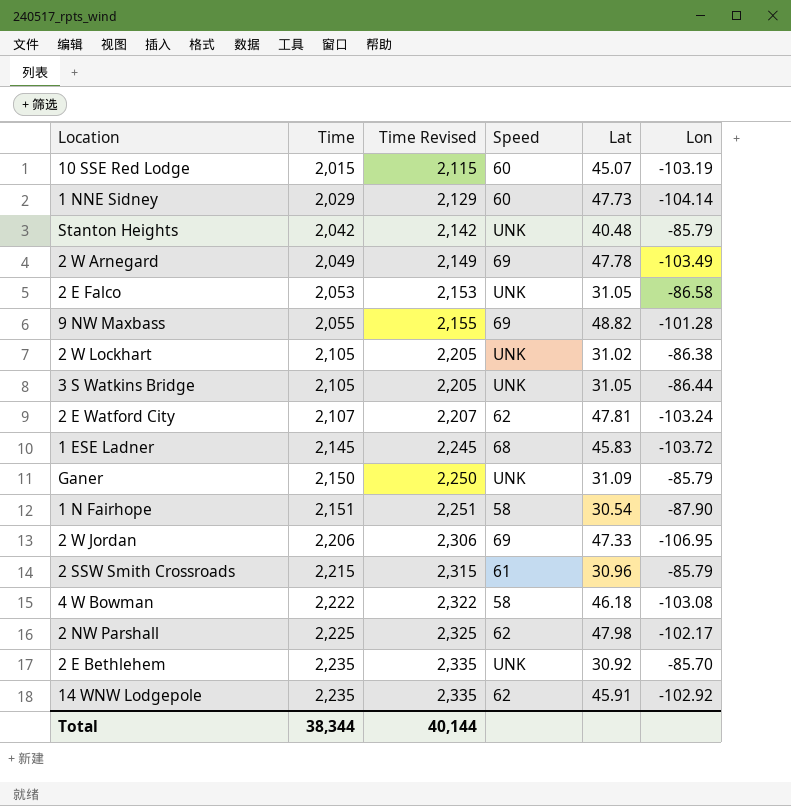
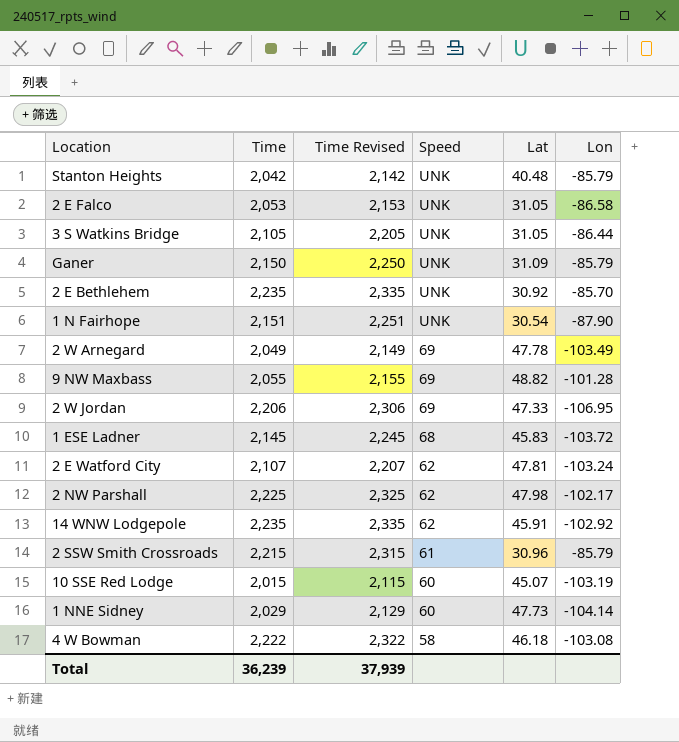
row order: Time ascending -> Speed descending
row 2 W Lockhart: 2,105 | 2,205 | UNK | 31.02 | -86.38 -> none
1 N Fairhope | Speed: 58 -> UNK
Total | Time: 38,344 -> 36,239
Total | Time Revised: 40,144 -> 37,939

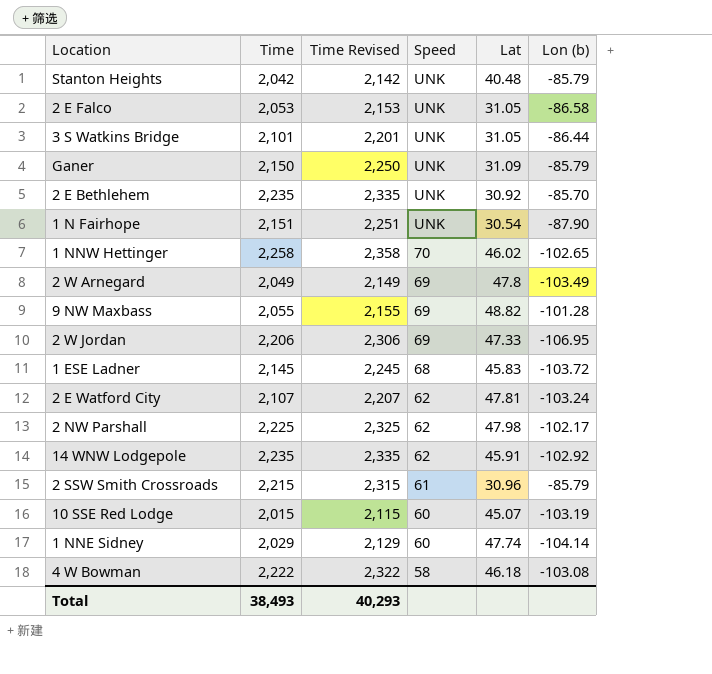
column name: Lon -> Lon (b)
3 S Watkins Bridge | Time: 2,105 -> 2,101
3 S Watkins Bridge | Time Revised: 2,205 -> 2,201
row 1 NNW Hettinger: none -> 2,258 | 2,358 | 70 | 46.02 | -102.65
2 W Arnegard | Lat: 47.78 -> 47.8
1 NNE Sidney | Lat: 47.73 -> 47.74
Total | Time: 36,239 -> 38,493
Total | Time Revised: 37,939 -> 40,293

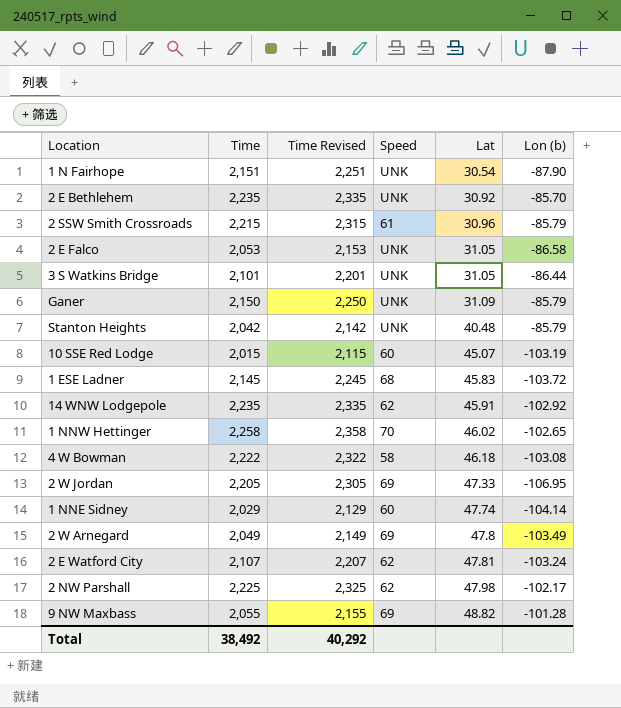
row order: Speed descending -> Lat ascending
2 W Jordan | Time: 2,206 -> 2,205
2 W Jordan | Time Revised: 2,306 -> 2,305
Total | Time: 38,493 -> 38,492
Total | Time Revised: 40,293 -> 40,292

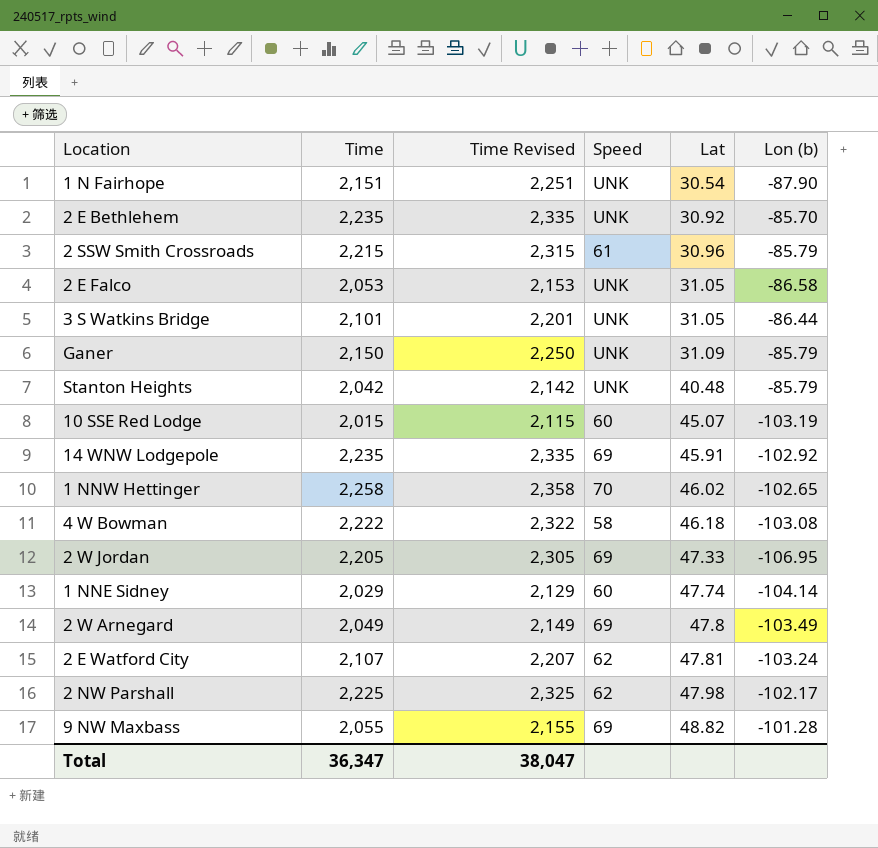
row 1 ESE Ladner: 2,145 | 2,245 | 68 | 45.83 | -103.72 -> none
14 WNW Lodgepole | Speed: 62 -> 69
Total | Time: 38,492 -> 36,347
Total | Time Revised: 40,292 -> 38,047

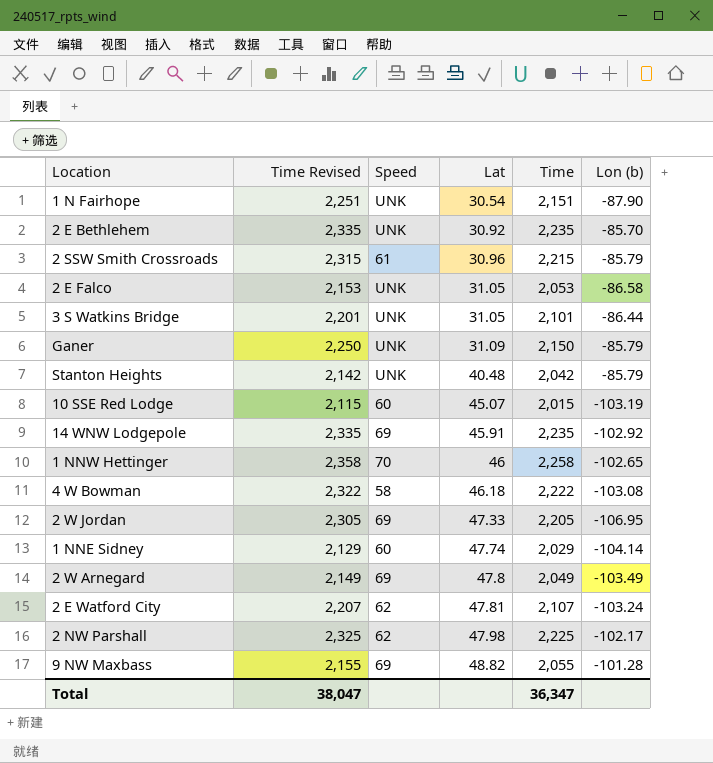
column Time | position: 2 -> 5
1 NNW Hettinger | Lat: 46.02 -> 46

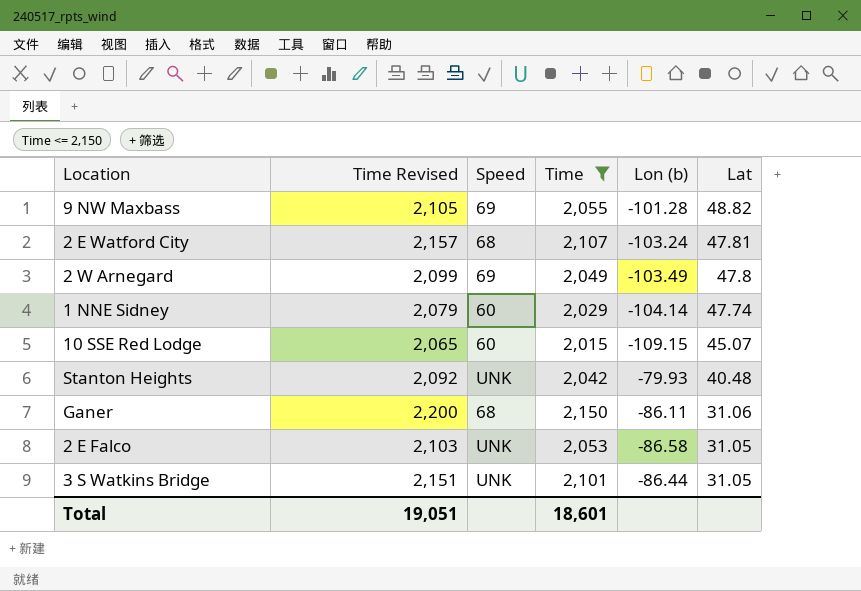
filter: none -> Time <= 2,150
row order: Lat ascending -> Lat descending
column Time Revised | formula: [Time] + 100 -> [Time] + 50
column Lat | position: 4 -> 6
2 E Watford City | Speed: 62 -> 68
10 SSE Red Lodge | Lon (b): -103.19 -> -109.15
Stanton Heights | Lon (b): -85.79 -> -79.93
Ganer | Speed: UNK -> 68
Ganer | Lon (b): -85.79 -> -86.11
Ganer | Lat: 31.09 -> 31.06
Total | Time Revised: 38,047 -> 19,051
Total | Time: 36,347 -> 18,601

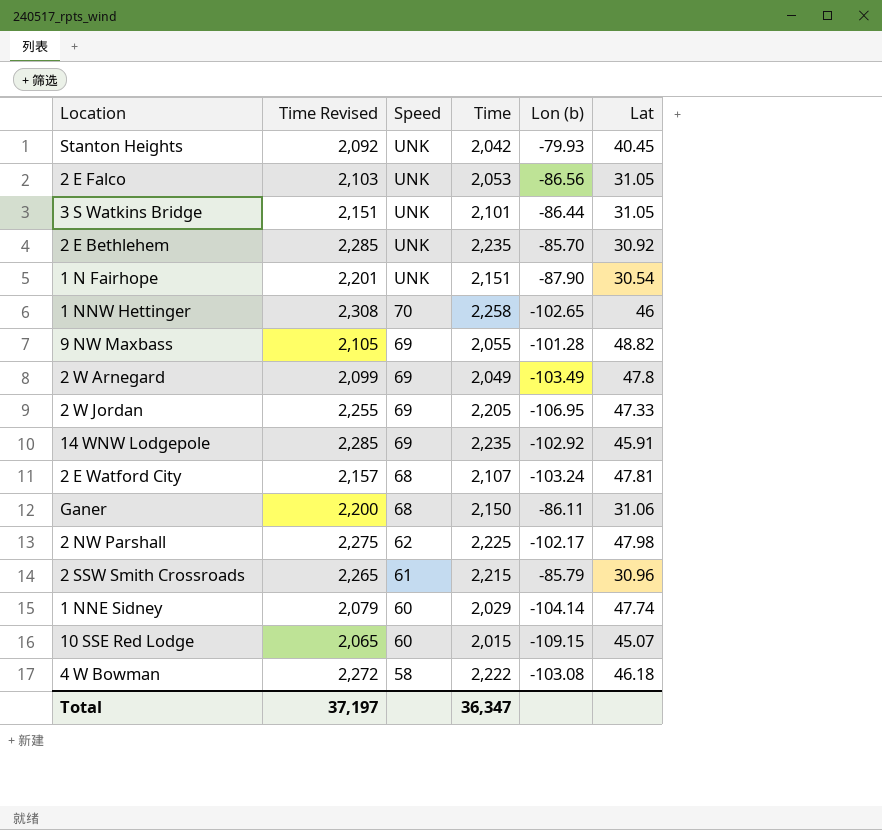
filter: Time <= 2,150 -> none
row order: Lat descending -> Speed descending
Stanton Heights | Lat: 40.48 -> 40.45
2 E Falco | Lon (b): -86.58 -> -86.56
Total | Time Revised: 19,051 -> 37,197
Total | Time: 18,601 -> 36,347

